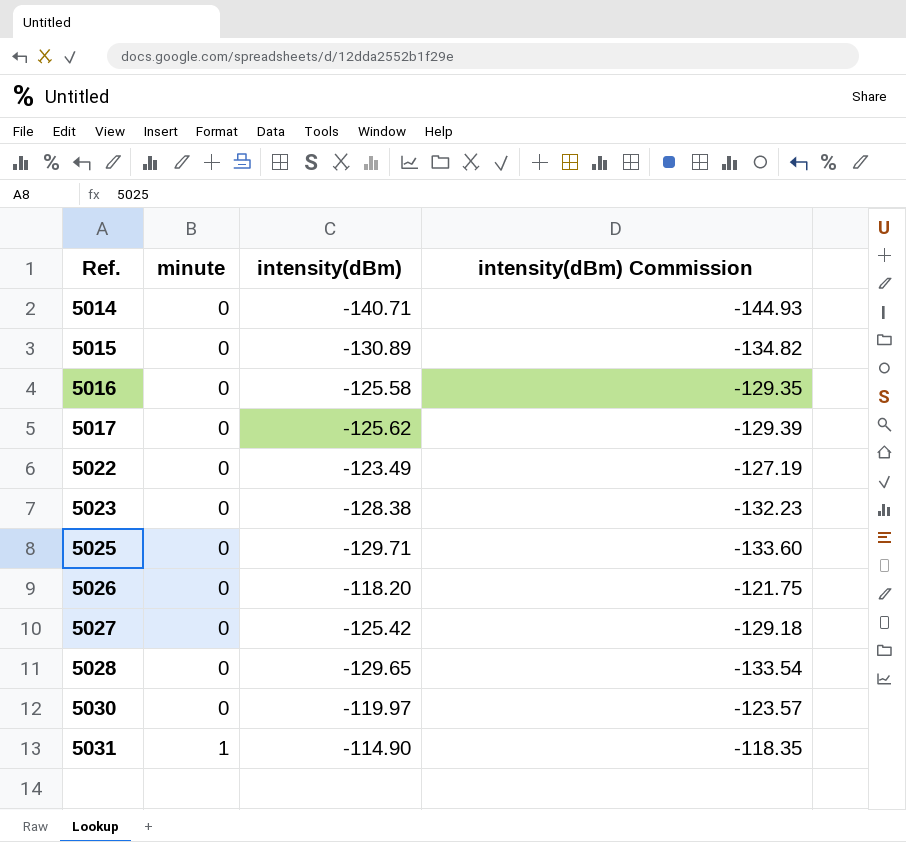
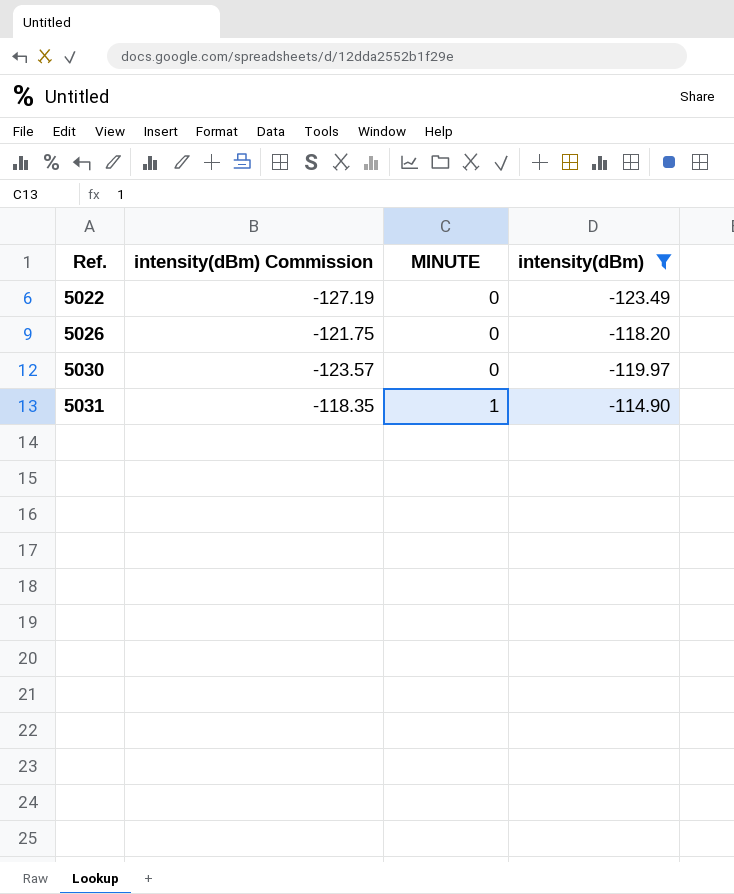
filter: none -> intensity(dBm) >= -123.49
column intensity(dBm) Commission | position: 4 -> 2
column name: minute -> MINUTE

